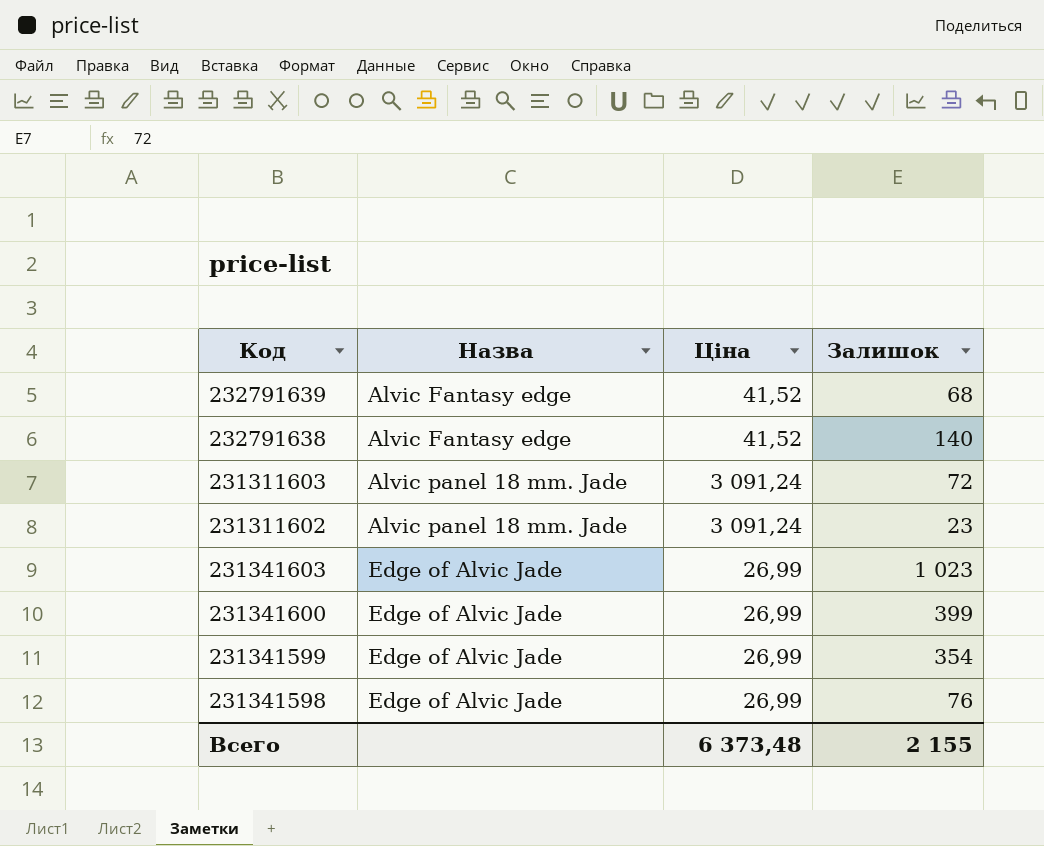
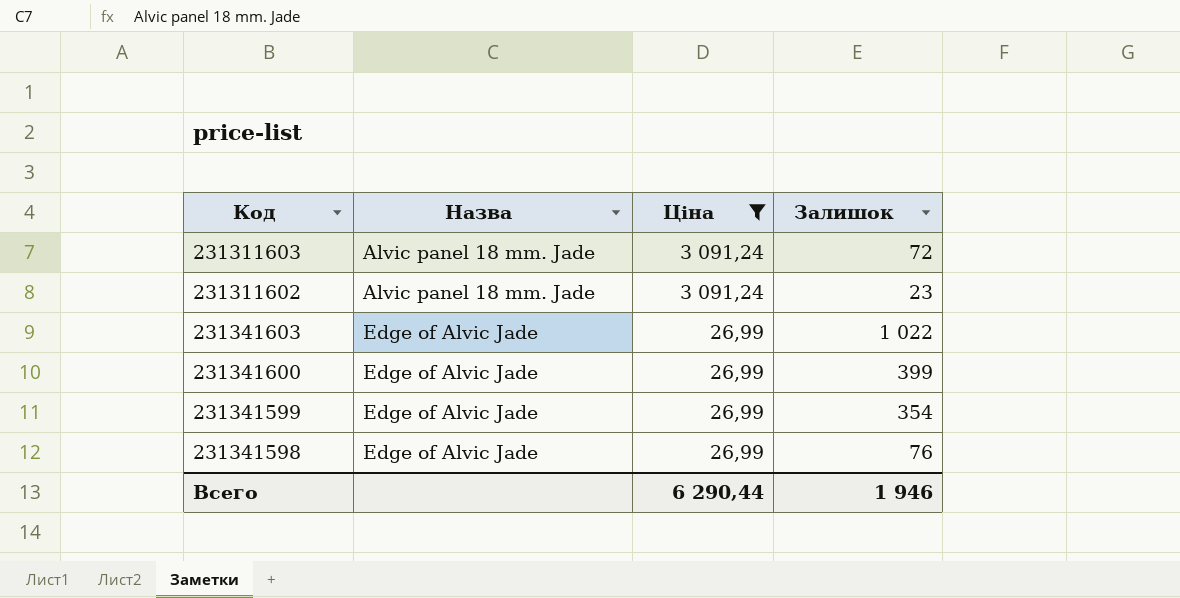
filter: none -> Ціна != 41,52
231341603 | Залишок: 1 023 -> 1 022
Всего | Ціна: 6 373,48 -> 6 290,44
Всего | Залишок: 2 155 -> 1 946

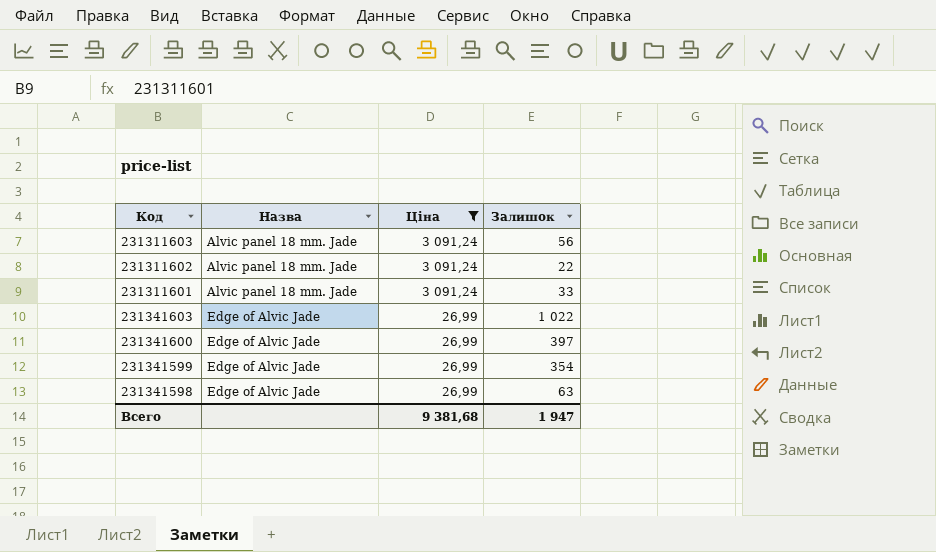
231311603 | Залишок: 72 -> 56
231311602 | Залишок: 23 -> 22
row 231311601: none -> Alvic panel 18 mm. Jade | 3 091,24 | 33
231341600 | Залишок: 399 -> 397
231341598 | Залишок: 76 -> 63
Всего | Ціна: 6 290,44 -> 9 381,68
Всего | Залишок: 1 946 -> 1 947

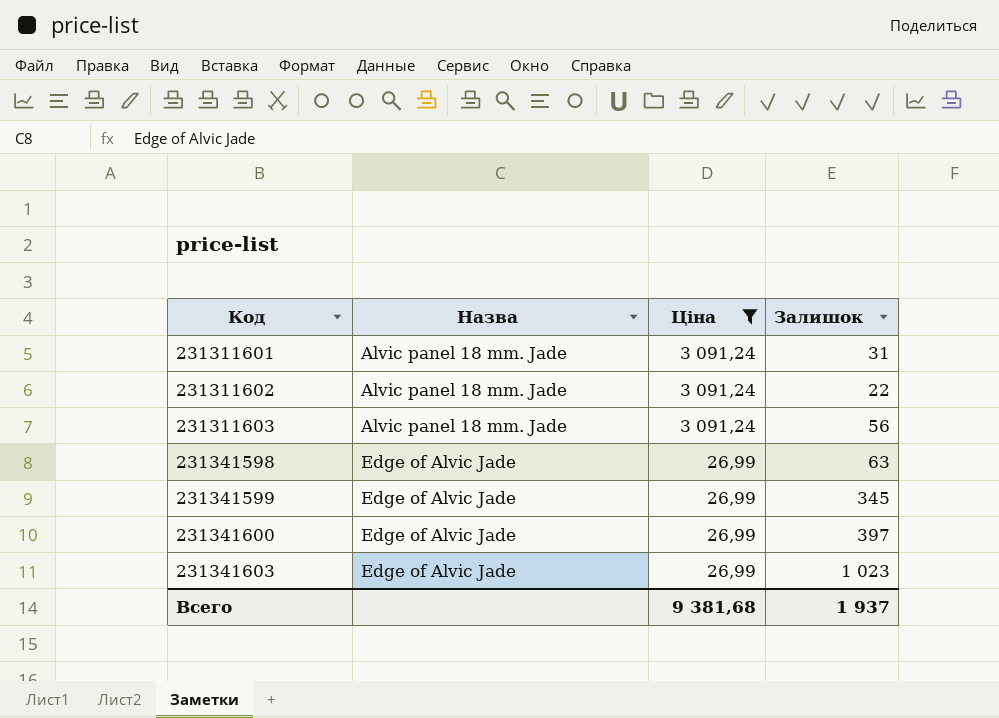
row order: Назва ascending -> Код ascending
231311601 | Залишок: 33 -> 31
231341599 | Залишок: 354 -> 345
231341603 | Залишок: 1 022 -> 1 023
Всего | Залишок: 1 947 -> 1 937

